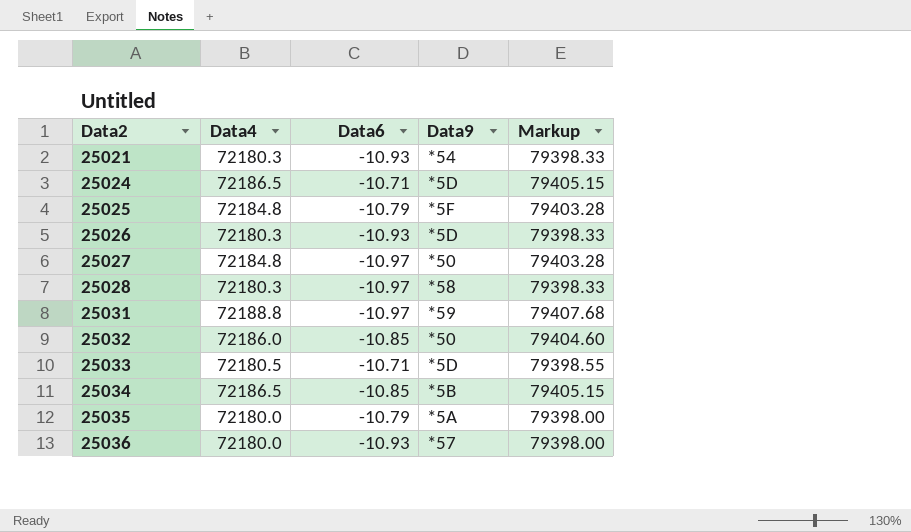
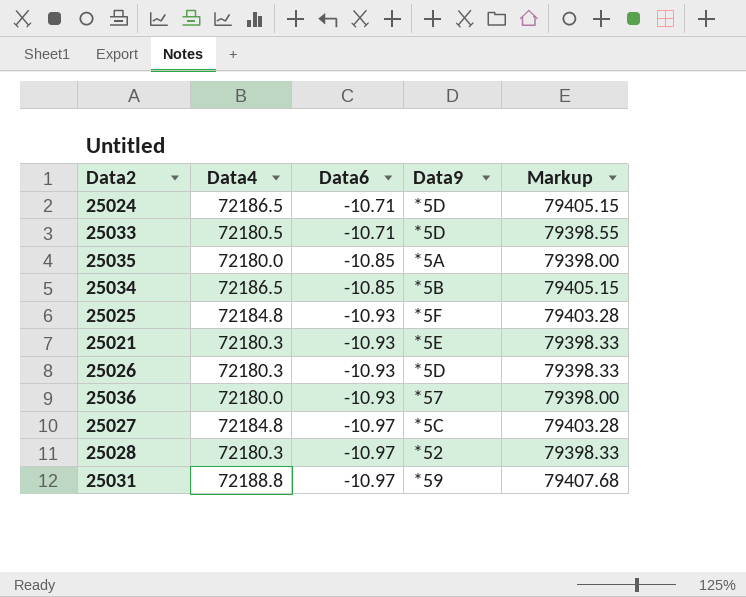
row order: Data2 ascending -> Data6 descending
row 25032: 72186.0 | -10.85 | *50 | 79404.60 -> none
25035 | Data6: -10.79 -> -10.85
25025 | Data6: -10.79 -> -10.93
25021 | Data9: *54 -> *5E
25027 | Data9: *50 -> *5C
25028 | Data9: *58 -> *52

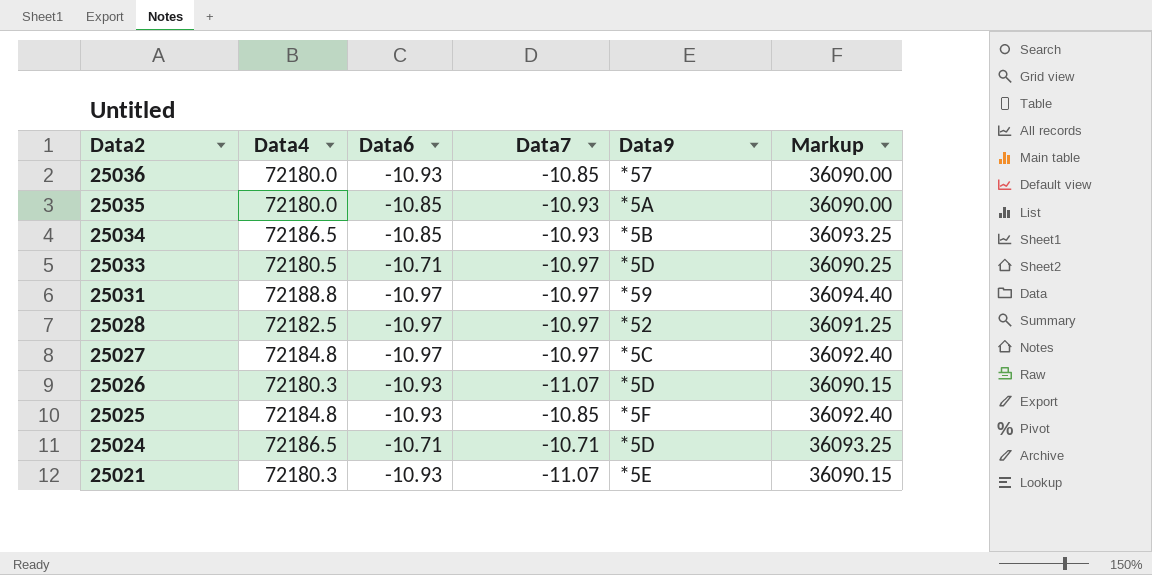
row order: Data6 descending -> Data2 descending
column Data7 | position: none -> 4
column Markup | formula: [Data4] * 1.1 -> [Data4] * 0.5
25028 | Data4: 72180.3 -> 72182.5

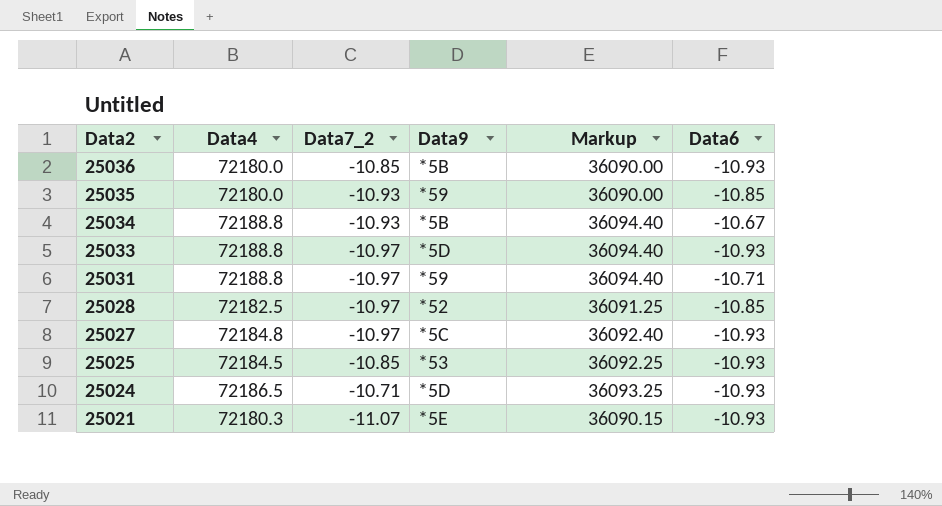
column name: Data7 -> Data7_2
column Data6 | position: 3 -> 6
row 25026: 72180.3 | -10.93 | -11.07 | *5D | 36090.15 -> none
25036 | Data9: *57 -> *5B
25035 | Data9: *5A -> *59
25034 | Data4: 72186.5 -> 72188.8
25034 | Markup: 36093.25 -> 36094.40
25034 | Data6: -10.85 -> -10.67
25033 | Data4: 72180.5 -> 72188.8
25033 | Markup: 36090.25 -> 36094.40
25033 | Data6: -10.71 -> -10.93
25031 | Data6: -10.97 -> -10.71
25028 | Data6: -10.97 -> -10.85
25027 | Data6: -10.97 -> -10.93
25025 | Data4: 72184.8 -> 72184.5
25025 | Data9: *5F -> *53
25025 | Markup: 36092.40 -> 36092.25
25024 | Data6: -10.71 -> -10.93

